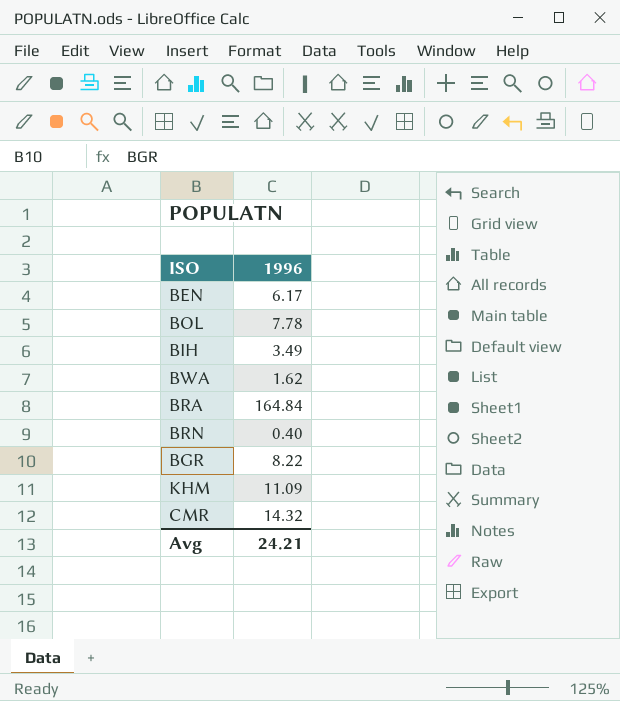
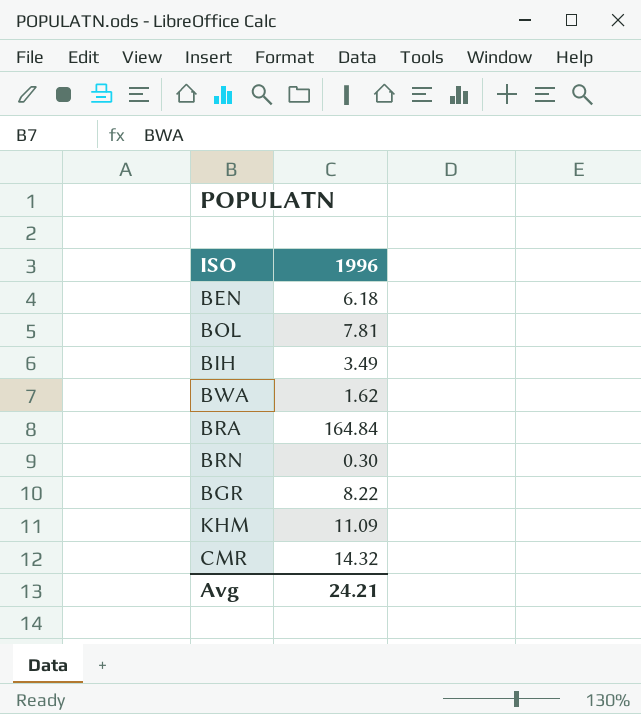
BEN | 1996: 6.17 -> 6.18
BOL | 1996: 7.78 -> 7.81
BRN | 1996: 0.40 -> 0.30

